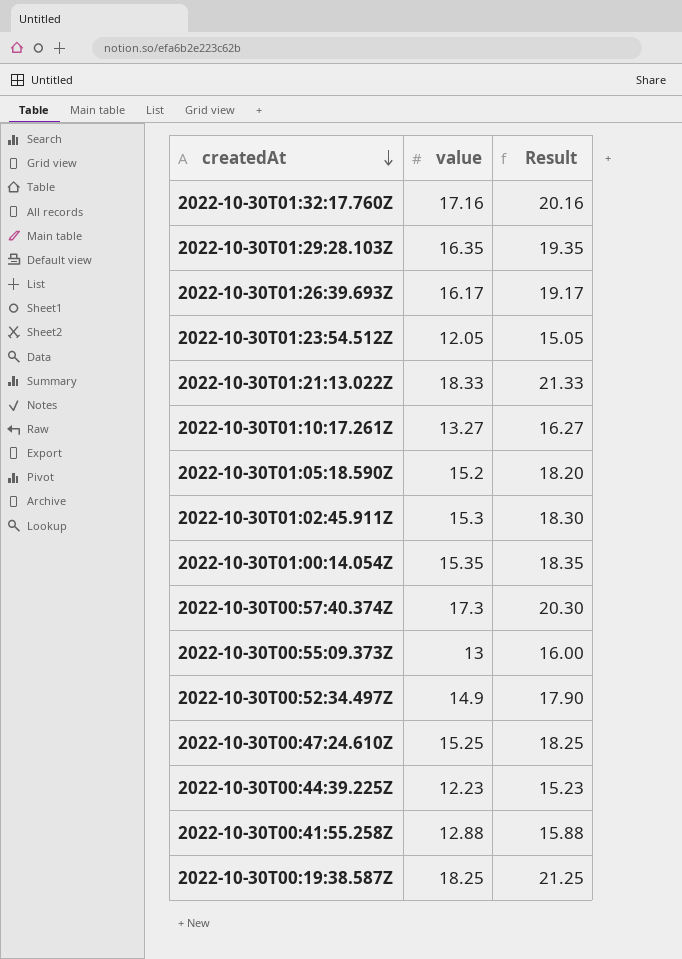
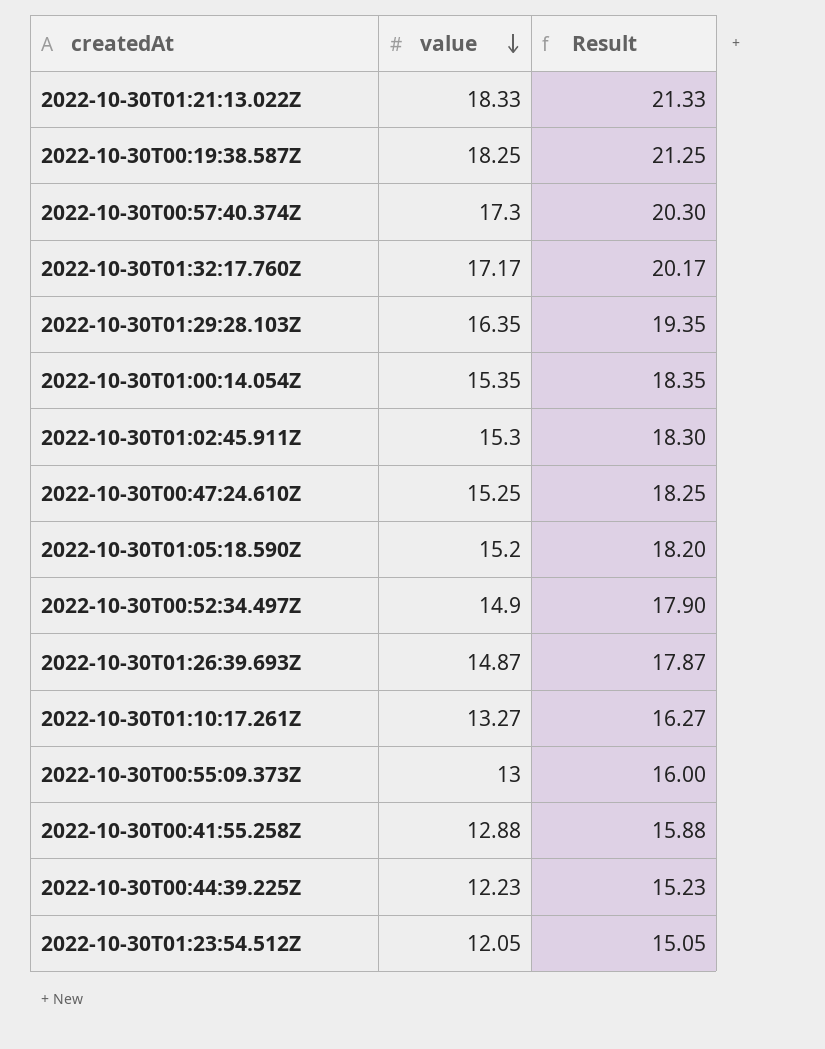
row order: createdAt descending -> value descending
2022-10-30T01:32:17.760Z | value: 17.16 -> 17.17
2022-10-30T01:32:17.760Z | Result: 20.16 -> 20.17
2022-10-30T01:26:39.693Z | value: 16.17 -> 14.87
2022-10-30T01:26:39.693Z | Result: 19.17 -> 17.87

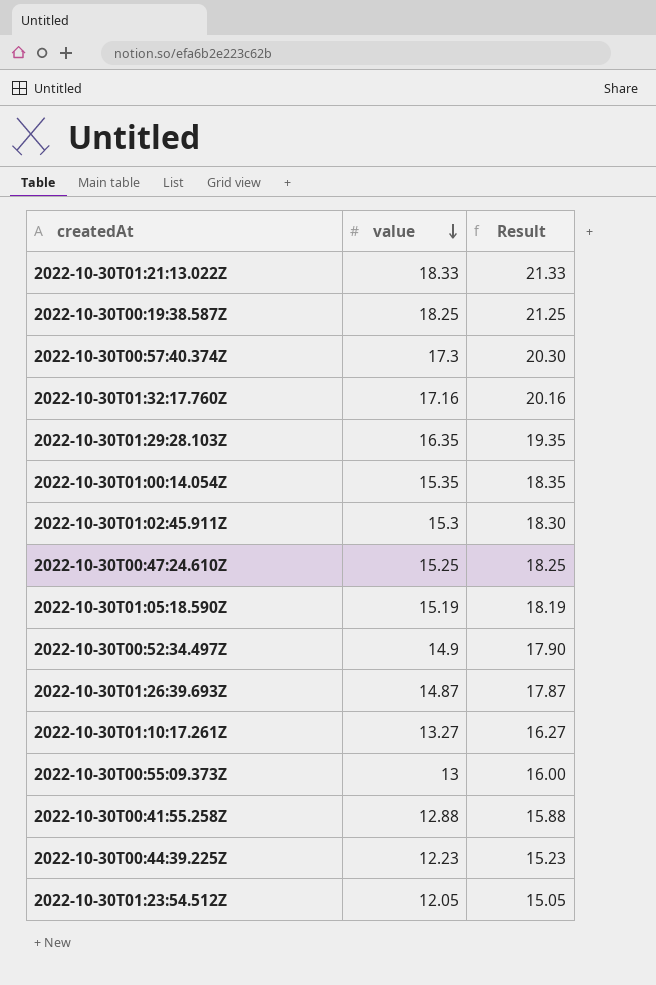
2022-10-30T01:32:17.760Z | value: 17.17 -> 17.16
2022-10-30T01:32:17.760Z | Result: 20.17 -> 20.16
2022-10-30T01:05:18.590Z | value: 15.2 -> 15.19
2022-10-30T01:05:18.590Z | Result: 18.20 -> 18.19

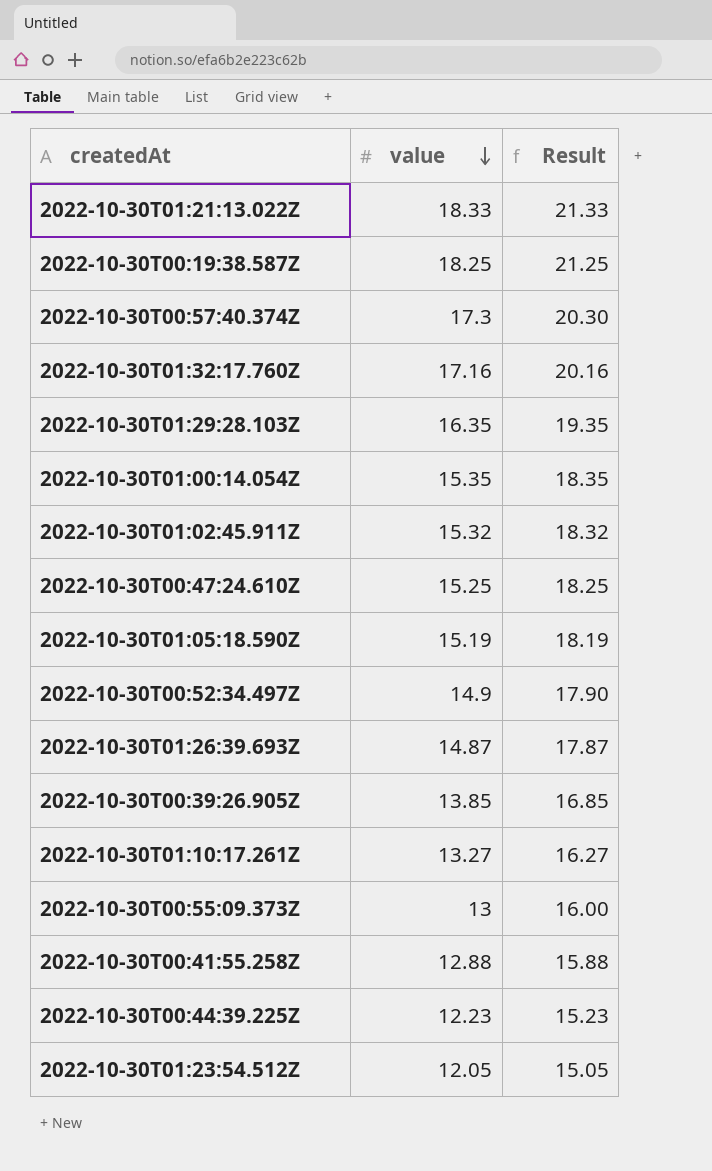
2022-10-30T01:02:45.911Z | value: 15.3 -> 15.32
2022-10-30T01:02:45.911Z | Result: 18.30 -> 18.32
row 2022-10-30T00:39:26.905Z: none -> 13.85 | 16.85

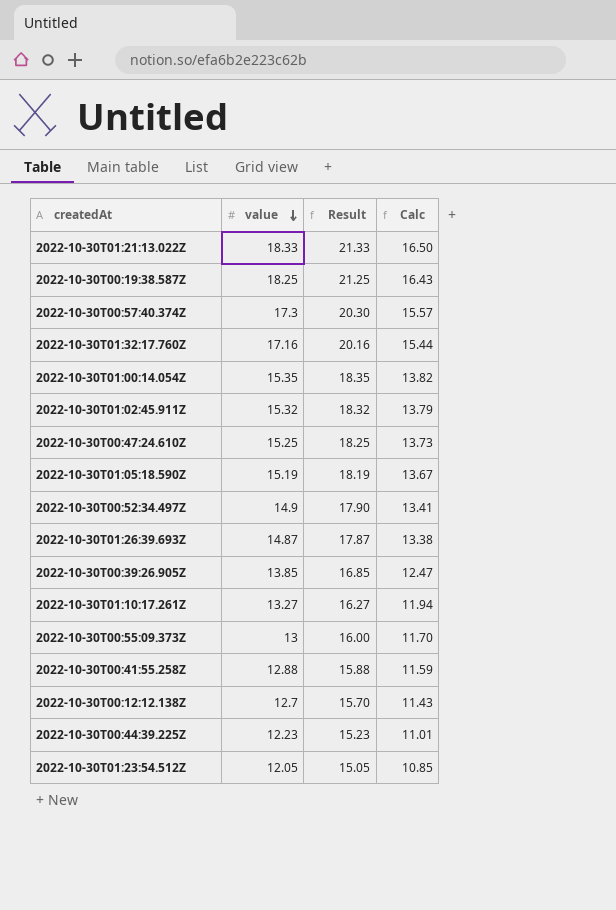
column Calc | formula: none -> [value] * 0.9
row 2022-10-30T01:29:28.103Z: 16.35 | 19.35 -> none
row 2022-10-30T00:12:12.138Z: none -> 12.7 | 15.70 | 11.43

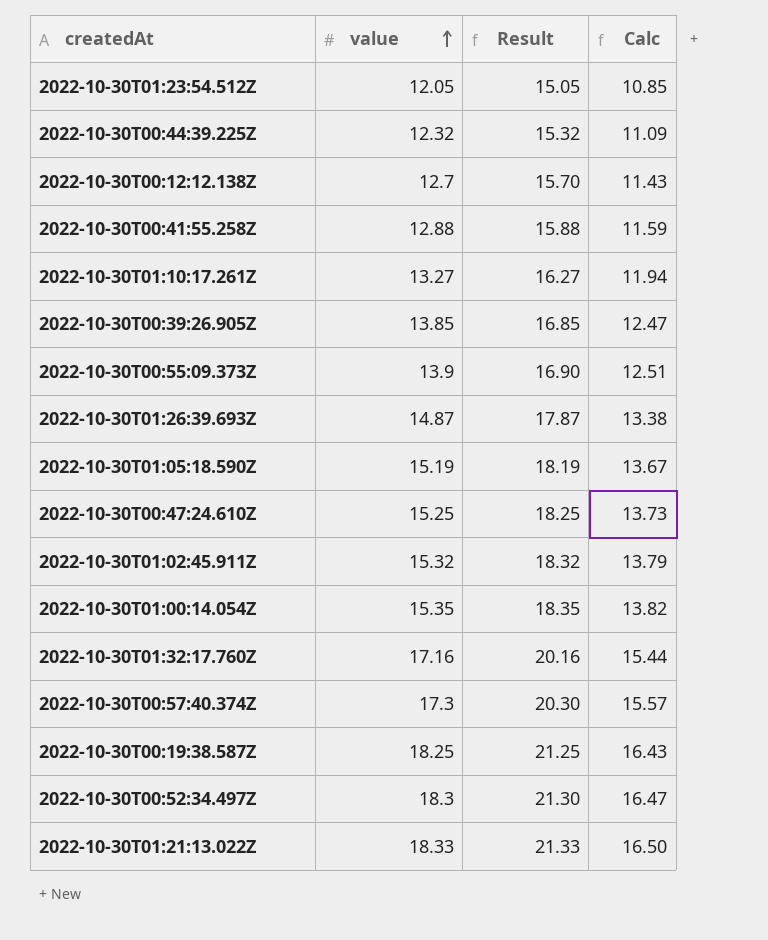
row order: value descending -> value ascending
2022-10-30T00:44:39.225Z | value: 12.23 -> 12.32
2022-10-30T00:44:39.225Z | Result: 15.23 -> 15.32
2022-10-30T00:44:39.225Z | Calc: 11.01 -> 11.09
2022-10-30T00:55:09.373Z | value: 13 -> 13.9
2022-10-30T00:55:09.373Z | Result: 16.00 -> 16.90
2022-10-30T00:55:09.373Z | Calc: 11.70 -> 12.51
2022-10-30T00:52:34.497Z | value: 14.9 -> 18.3
2022-10-30T00:52:34.497Z | Result: 17.90 -> 21.30
2022-10-30T00:52:34.497Z | Calc: 13.41 -> 16.47

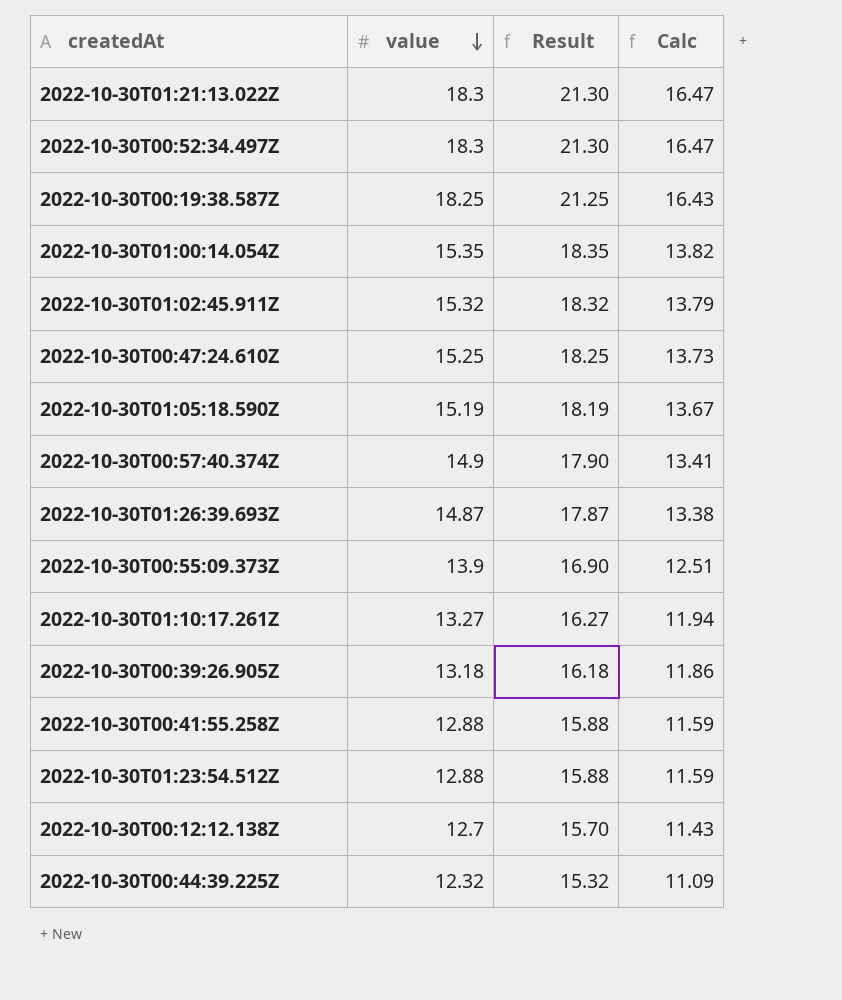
row order: value ascending -> value descending
row 2022-10-30T01:32:17.760Z: 17.16 | 20.16 | 15.44 -> none
2022-10-30T01:21:13.022Z | value: 18.33 -> 18.3
2022-10-30T01:21:13.022Z | Result: 21.33 -> 21.30
2022-10-30T01:21:13.022Z | Calc: 16.50 -> 16.47
2022-10-30T00:57:40.374Z | value: 17.3 -> 14.9
2022-10-30T00:57:40.374Z | Result: 20.30 -> 17.90
2022-10-30T00:57:40.374Z | Calc: 15.57 -> 13.41
2022-10-30T00:39:26.905Z | value: 13.85 -> 13.18
2022-10-30T00:39:26.905Z | Result: 16.85 -> 16.18
2022-10-30T00:39:26.905Z | Calc: 12.47 -> 11.86
2022-10-30T01:23:54.512Z | value: 12.05 -> 12.88
2022-10-30T01:23:54.512Z | Result: 15.05 -> 15.88
2022-10-30T01:23:54.512Z | Calc: 10.85 -> 11.59

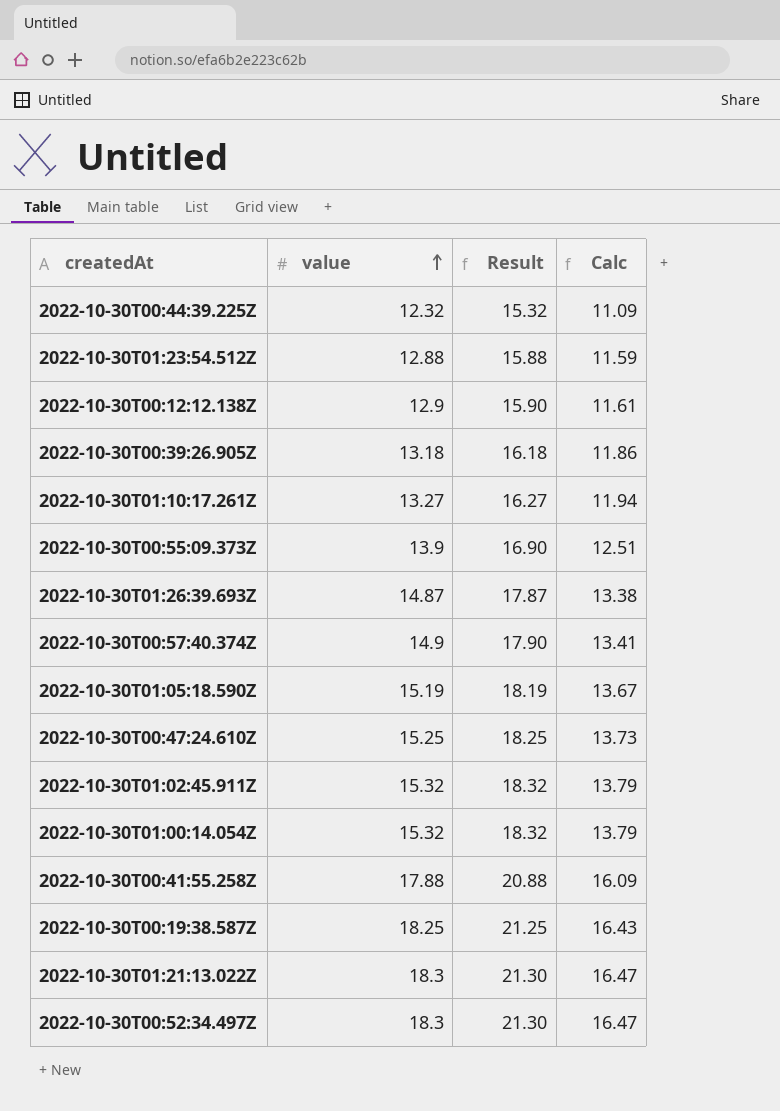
row order: value descending -> value ascending
2022-10-30T00:12:12.138Z | value: 12.7 -> 12.9
2022-10-30T00:12:12.138Z | Result: 15.70 -> 15.90
2022-10-30T00:12:12.138Z | Calc: 11.43 -> 11.61
2022-10-30T01:00:14.054Z | value: 15.35 -> 15.32
2022-10-30T01:00:14.054Z | Result: 18.35 -> 18.32
2022-10-30T01:00:14.054Z | Calc: 13.82 -> 13.79
2022-10-30T00:41:55.258Z | value: 12.88 -> 17.88
2022-10-30T00:41:55.258Z | Result: 15.88 -> 20.88
2022-10-30T00:41:55.258Z | Calc: 11.59 -> 16.09

